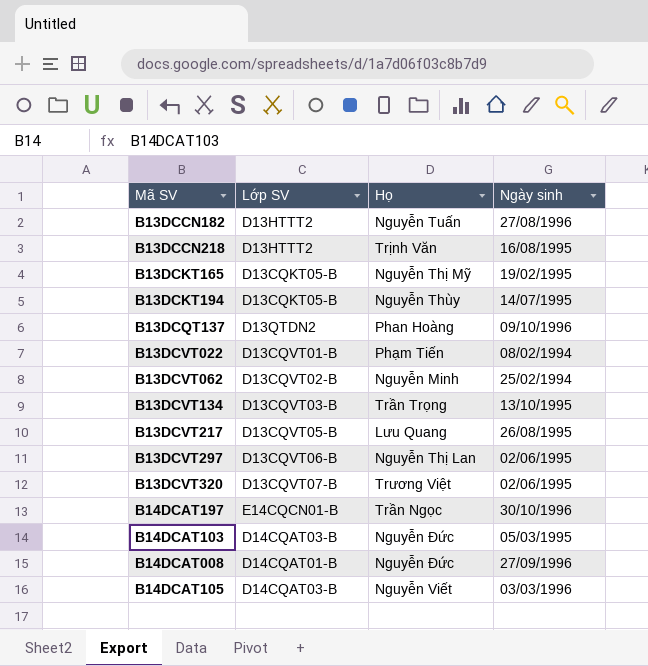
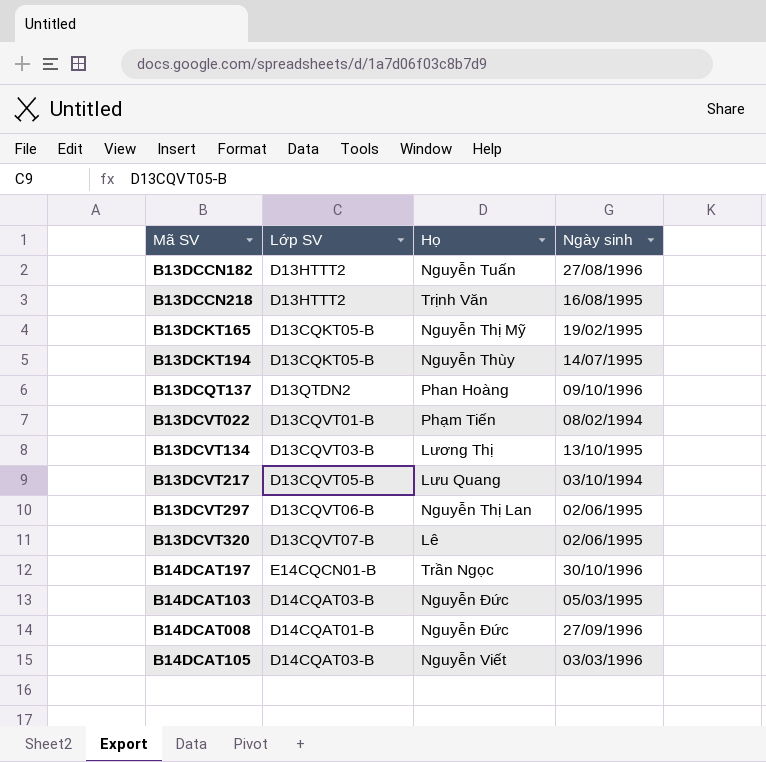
row B13DCVT062: D13CQVT02-B | Nguyễn Minh | 25/02/1994 -> none
B13DCVT134 | Họ: Trần Trọng -> Lương Thị
B13DCVT217 | Ngày sinh: 26/08/1995 -> 03/10/1994
B13DCVT320 | Họ: Trương Việt -> Lê

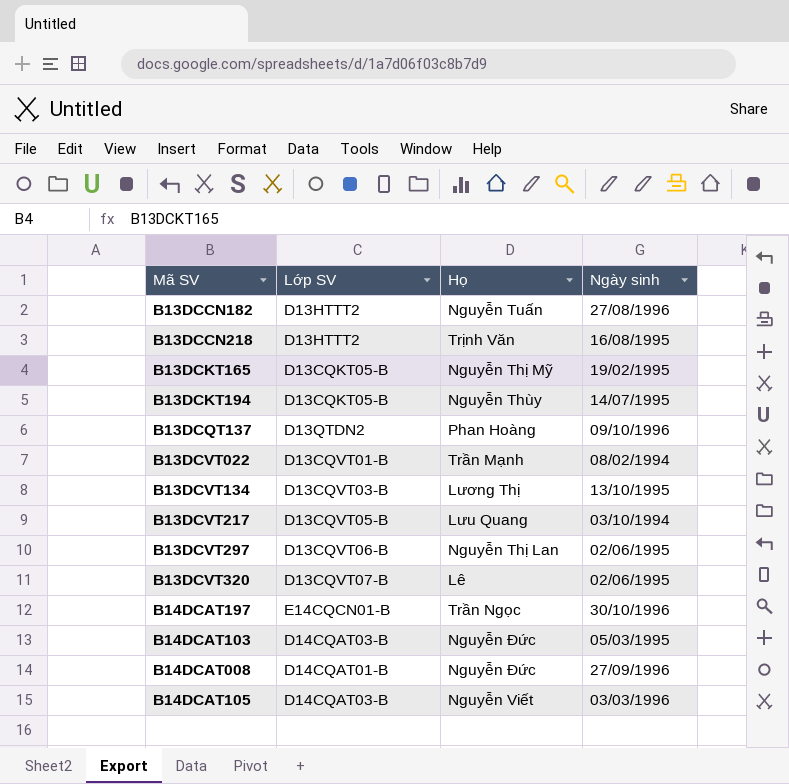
B13DCVT022 | Họ: Phạm Tiến -> Trần Mạnh

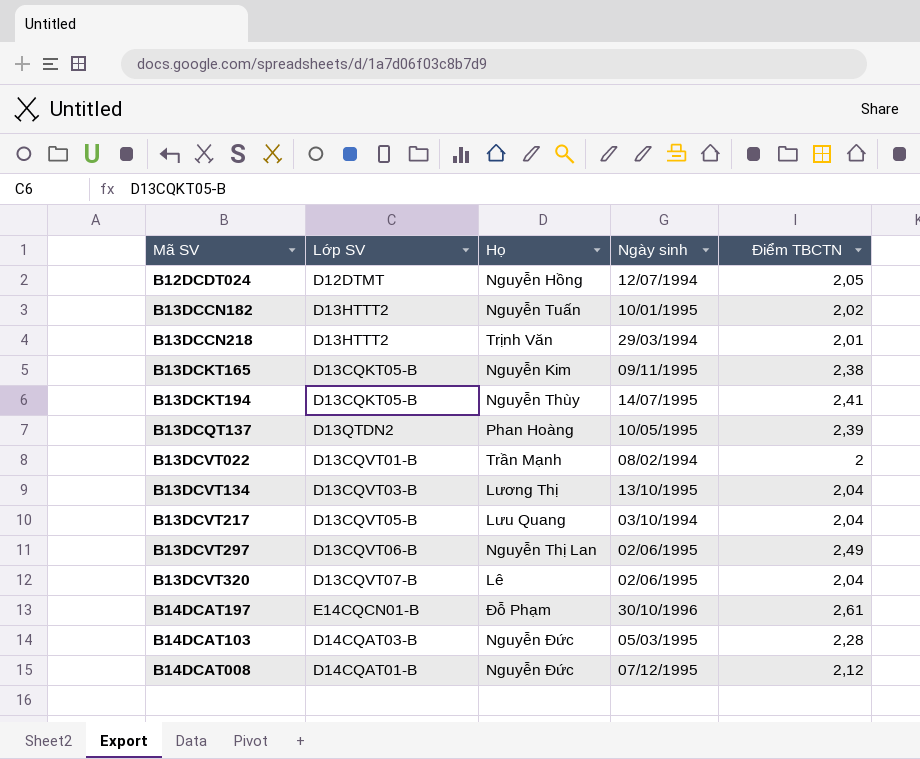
column Điểm TBCTN | position: none -> 5
row B14DCAT105: D14CQAT03-B | Nguyễn Viết | 03/03/1996 -> none
row B12DCDT024: none -> D12DTMT | Nguyễn Hồng | 12/07/1994 | 2,05
B13DCCN182 | Ngày sinh: 27/08/1996 -> 10/01/1995
B13DCCN218 | Ngày sinh: 16/08/1995 -> 29/03/1994
B13DCKT165 | Họ: Nguyễn Thị Mỹ -> Nguyễn Kim
B13DCKT165 | Ngày sinh: 19/02/1995 -> 09/11/1995
B13DCQT137 | Ngày sinh: 09/10/1996 -> 10/05/1995
B14DCAT197 | Họ: Trần Ngọc -> Đỗ Phạm
B14DCAT008 | Ngày sinh: 27/09/1996 -> 07/12/1995

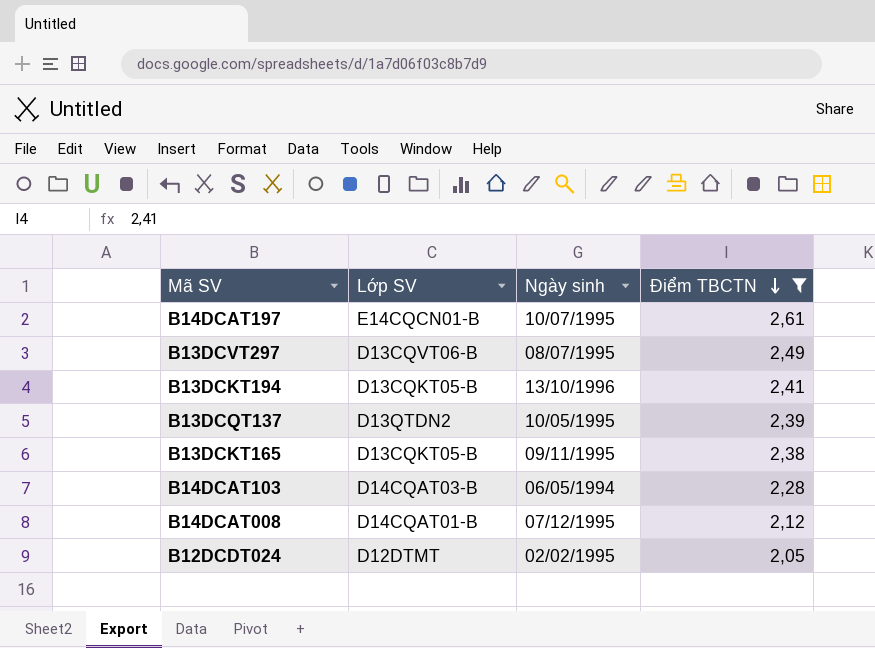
filter: none -> Điểm TBCTN >= 2,05
row order: none -> Điểm TBCTN descending
column Họ | position: 3 -> none
B14DCAT197 | Ngày sinh: 30/10/1996 -> 10/07/1995
B13DCVT297 | Ngày sinh: 02/06/1995 -> 08/07/1995
B13DCKT194 | Ngày sinh: 14/07/1995 -> 13/10/1996
B14DCAT103 | Ngày sinh: 05/03/1995 -> 06/05/1994
B12DCDT024 | Ngày sinh: 12/07/1994 -> 02/02/1995

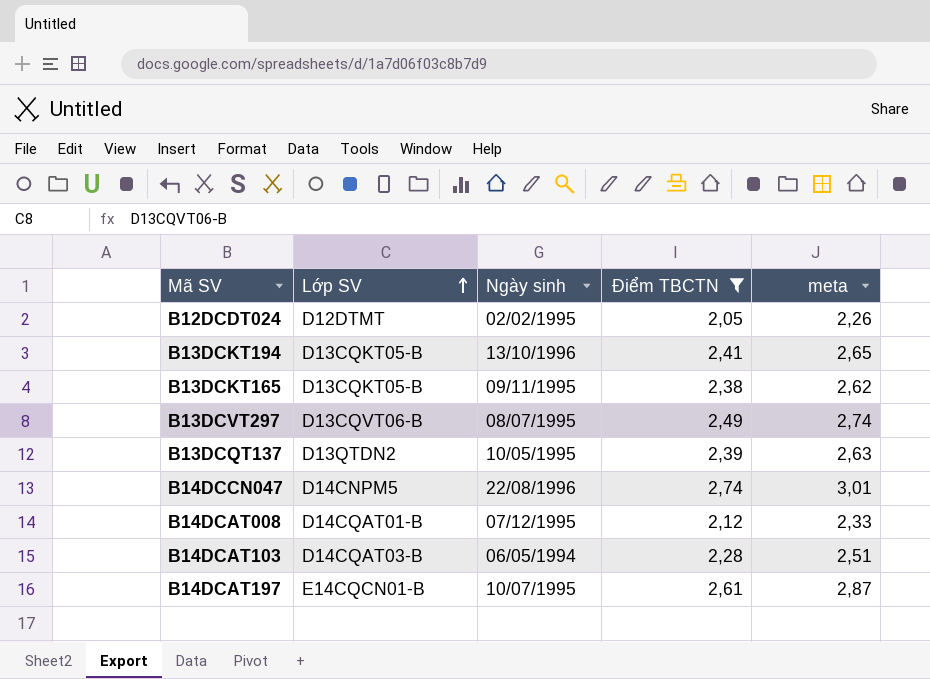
row order: Điểm TBCTN descending -> Lớp SV ascending
column meta | formula: none -> [Điểm TBCTN] * 1,1
row B14DCCN047: none -> D14CNPM5 | 22/08/1996 | 2,74 | 3,01

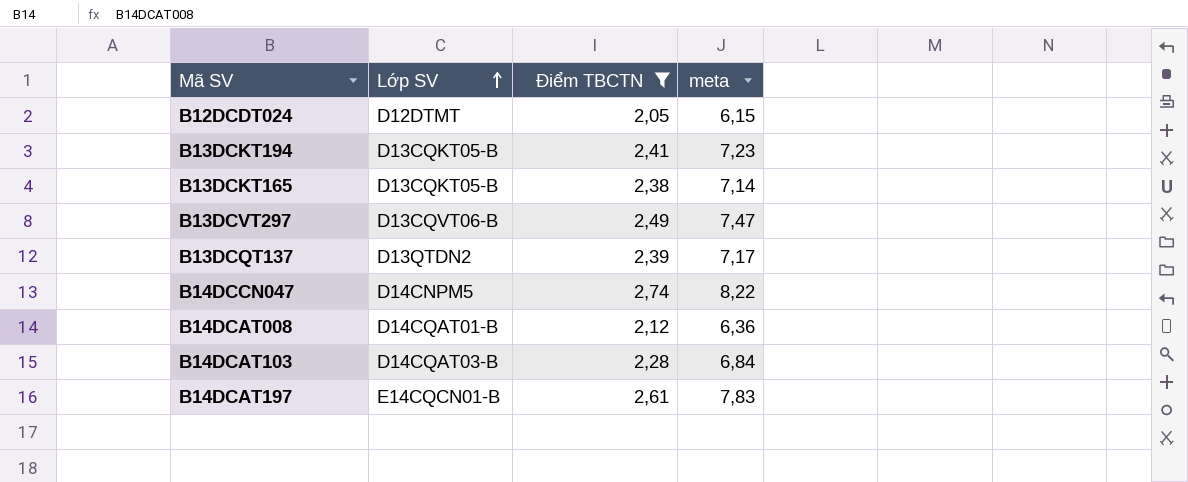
column Ngày sinh | position: 3 -> none
column meta | formula: [Điểm TBCTN] * 1,1 -> [Điểm TBCTN] * 3

